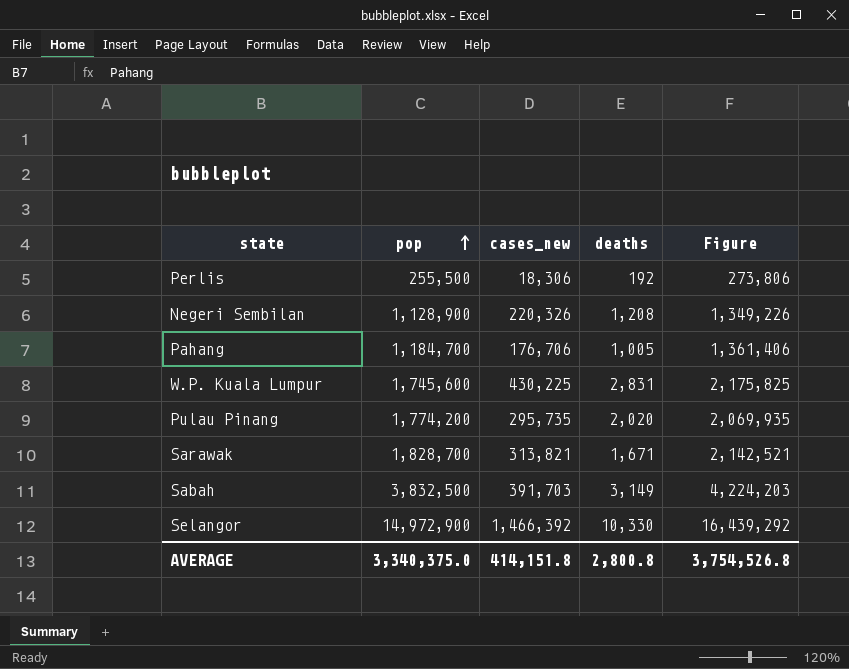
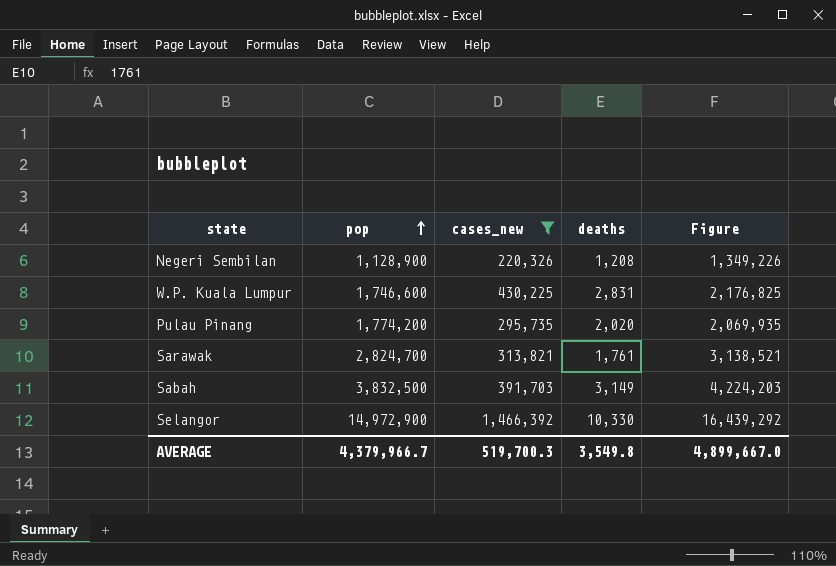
filter: none -> cases_new >= 220,326
W.P. Kuala Lumpur | pop: 1,745,600 -> 1,746,600
W.P. Kuala Lumpur | Figure: 2,175,825 -> 2,176,825
Sarawak | pop: 1,828,700 -> 2,824,700
Sarawak | deaths: 1,671 -> 1,761
Sarawak | Figure: 2,142,521 -> 3,138,521
AVERAGE | pop: 3,340,375.0 -> 4,379,966.7
AVERAGE | cases_new: 414,151.8 -> 519,700.3
AVERAGE | deaths: 2,800.8 -> 3,549.8
AVERAGE | Figure: 3,754,526.8 -> 4,899,667.0

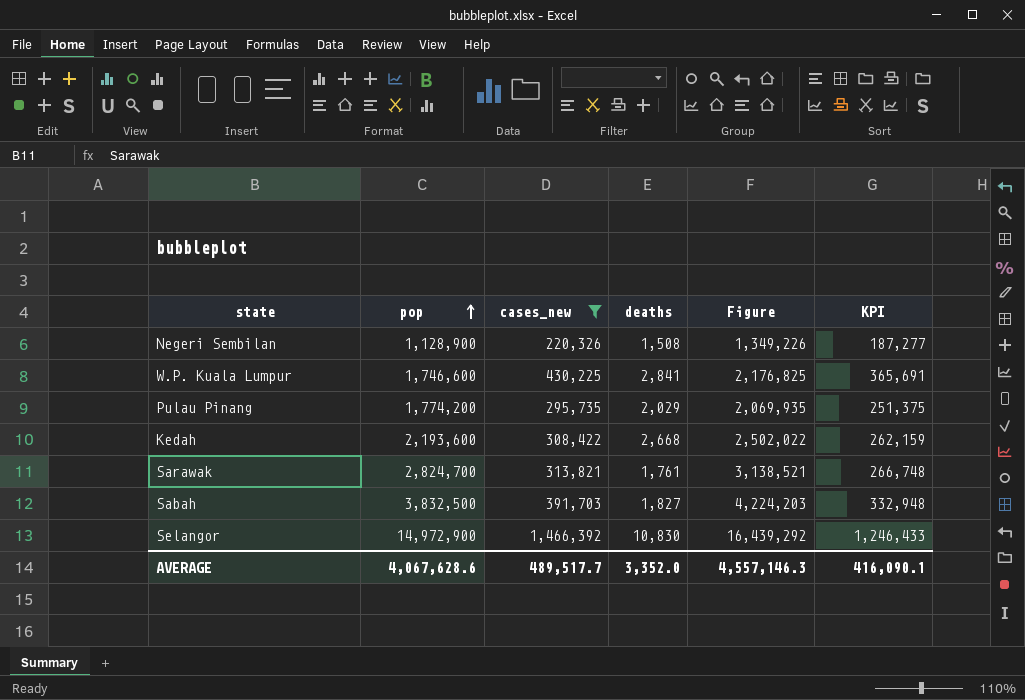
column KPI | formula: none -> [cases_new] * 0.85
Negeri Sembilan | deaths: 1,208 -> 1,508
W.P. Kuala Lumpur | deaths: 2,831 -> 2,841
Pulau Pinang | deaths: 2,020 -> 2,029
row Kedah: none -> 2,193,600 | 308,422 | 2,668 | 2,502,022 | 262,159
Sabah | deaths: 3,149 -> 1,827
Selangor | deaths: 10,330 -> 10,830
AVERAGE | pop: 4,379,966.7 -> 4,067,628.6
AVERAGE | cases_new: 519,700.3 -> 489,517.7
AVERAGE | deaths: 3,549.8 -> 3,352.0
AVERAGE | Figure: 4,899,667.0 -> 4,557,146.3

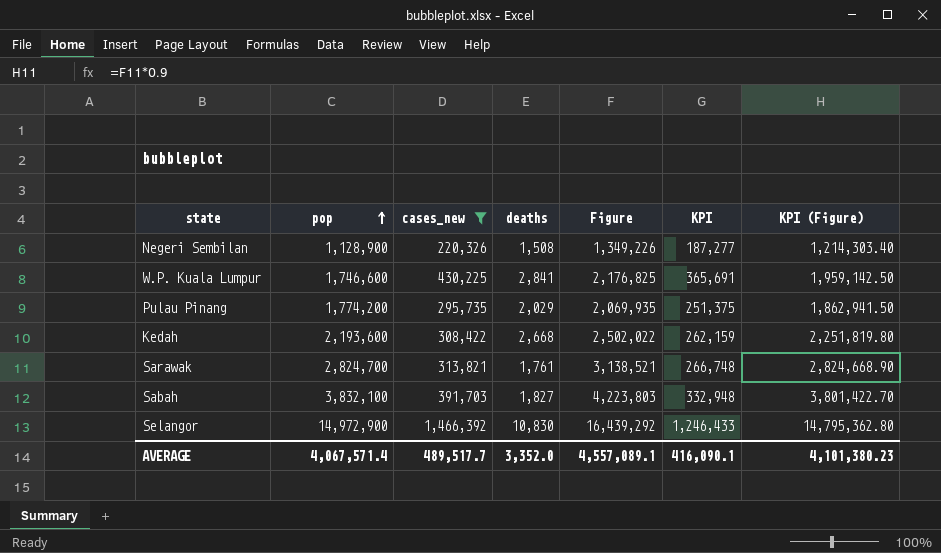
column KPI (Figure) | formula: none -> [Figure] * 0.9
Sabah | pop: 3,832,500 -> 3,832,100
Sabah | Figure: 4,224,203 -> 4,223,803
AVERAGE | pop: 4,067,628.6 -> 4,067,571.4
AVERAGE | Figure: 4,557,146.3 -> 4,557,089.1

